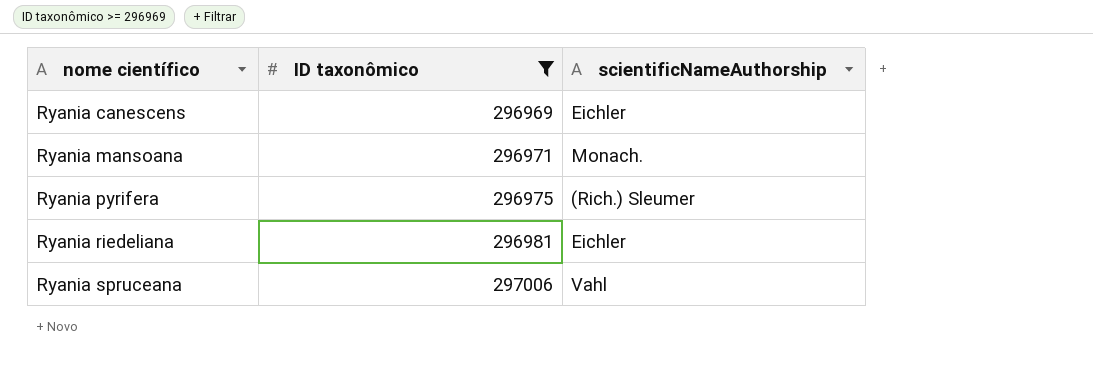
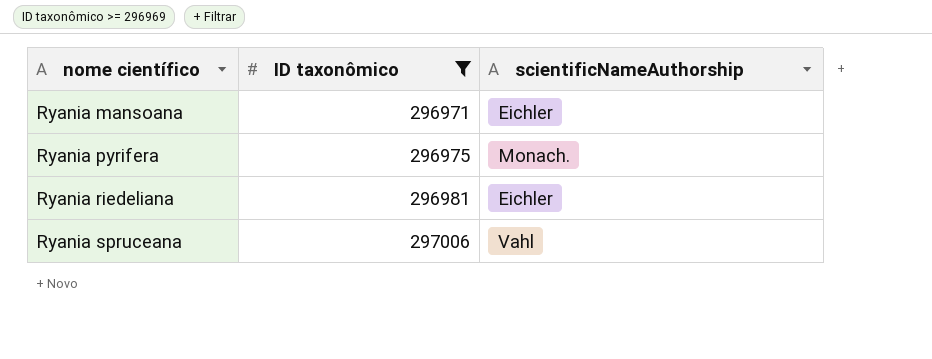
row Ryania canescens: 296969 | Eichler -> none
Ryania mansoana | scientificNameAuthorship: Monach. -> Eichler
Ryania pyrifera | scientificNameAuthorship: (Rich.) Sleumer -> Monach.

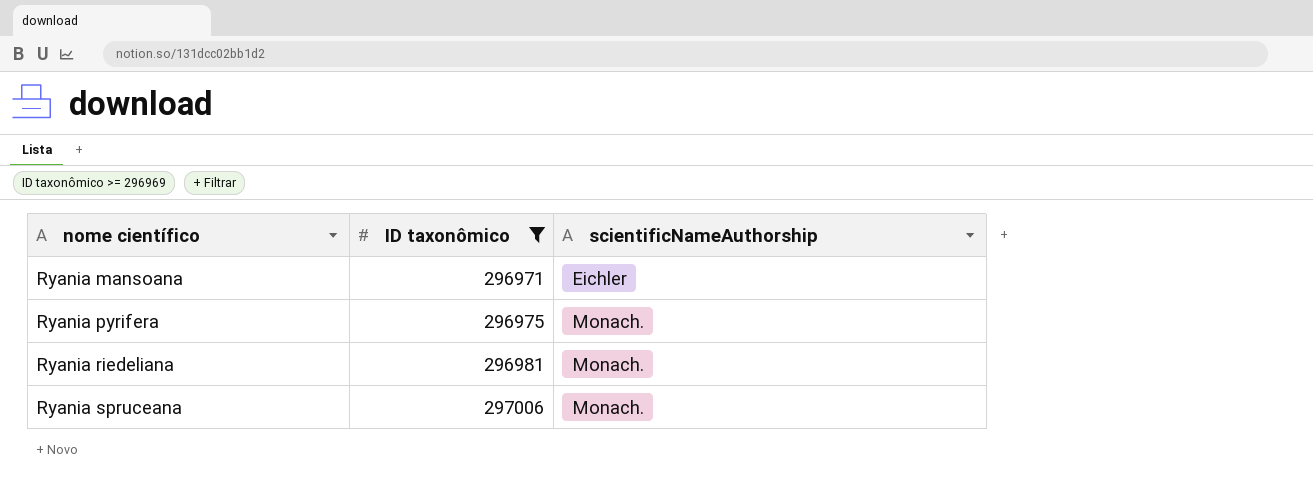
Ryania riedeliana | scientificNameAuthorship: Eichler -> Monach.
Ryania spruceana | scientificNameAuthorship: Vahl -> Monach.

